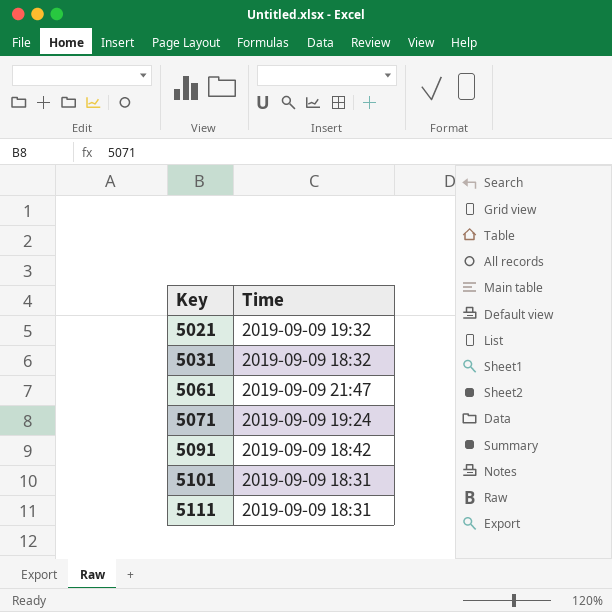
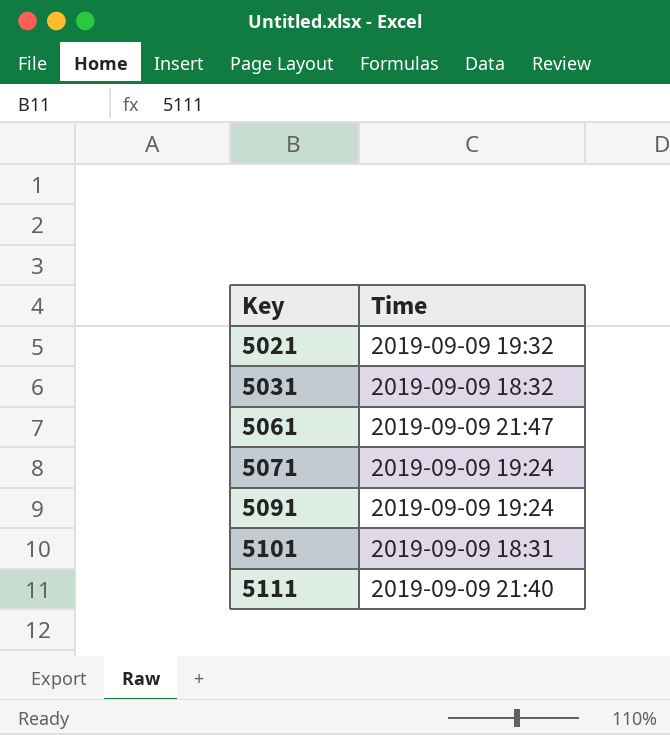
5091 | Time: 2019-09-09 18:42 -> 2019-09-09 19:24
5111 | Time: 2019-09-09 18:31 -> 2019-09-09 21:40

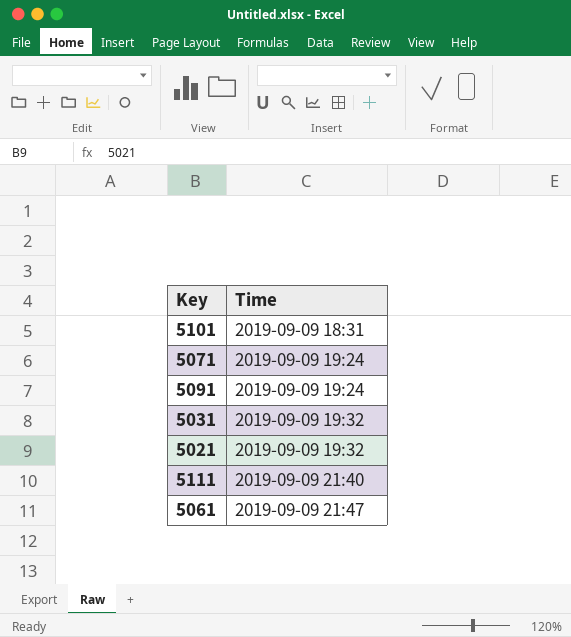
row order: Key ascending -> Time ascending
5031 | Time: 2019-09-09 18:32 -> 2019-09-09 19:32

